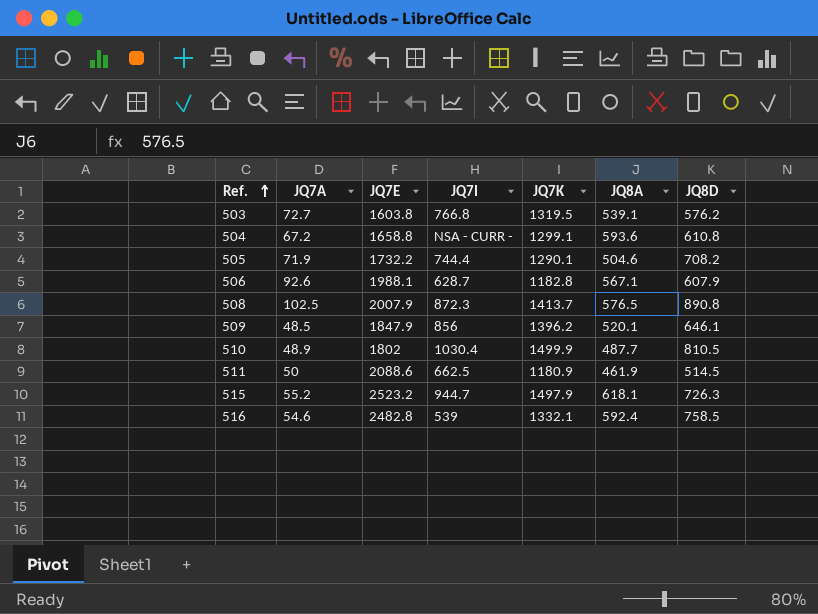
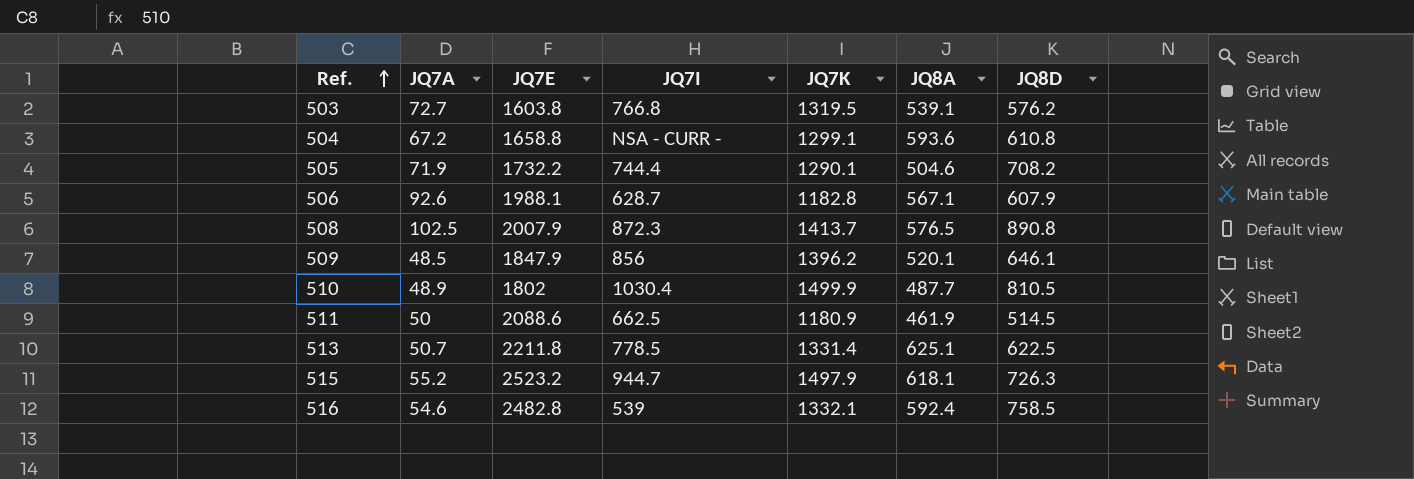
row 513: none -> 50.7 | 2211.8 | 778.5 | 1331.4 | 625.1 | 622.5

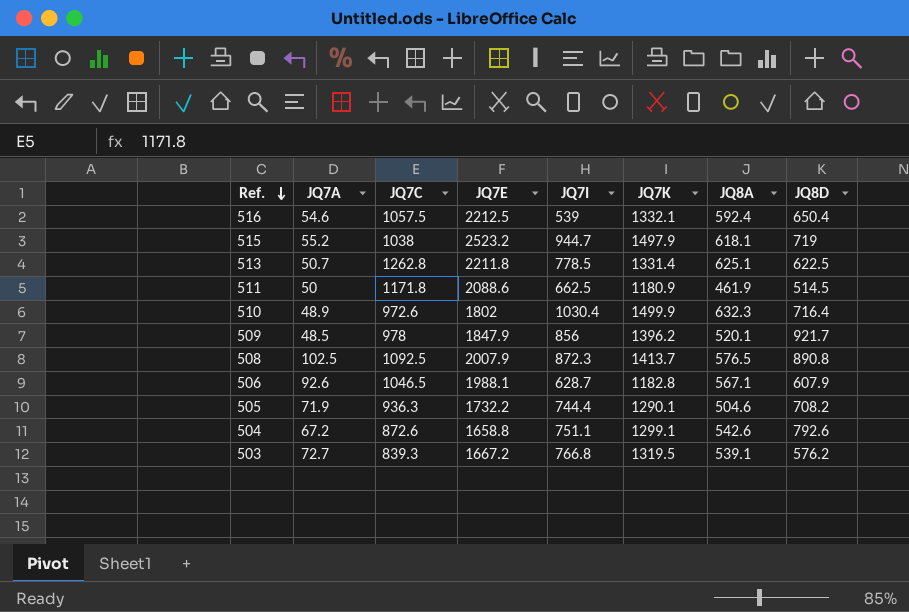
row order: Ref. ascending -> Ref. descending
column JQ7C | position: none -> 3
516 | JQ7E: 2482.8 -> 2212.5
516 | JQ8D: 758.5 -> 650.4
515 | JQ8D: 726.3 -> 719
510 | JQ8A: 487.7 -> 632.3
510 | JQ8D: 810.5 -> 716.4
509 | JQ8D: 646.1 -> 921.7
504 | JQ7I: NSA - CURR - -> 751.1
504 | JQ8A: 593.6 -> 542.6
504 | JQ8D: 610.8 -> 792.6
503 | JQ7E: 1603.8 -> 1667.2

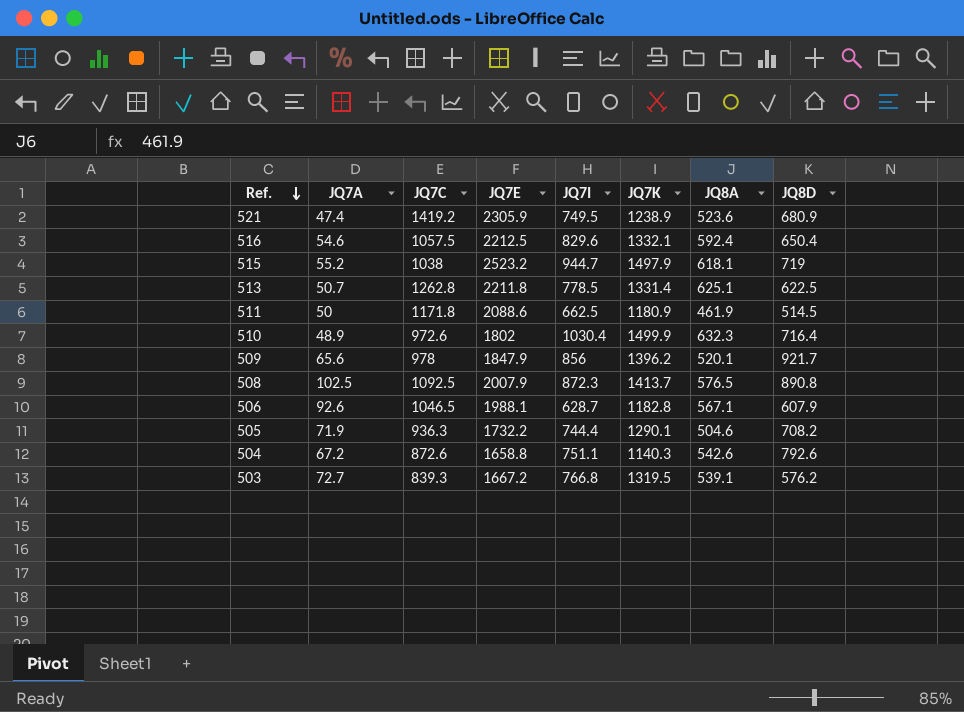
row 521: none -> 47.4 | 1419.2 | 2305.9 | 749.5 | 1238.9 | 523.6 | 680.9
516 | JQ7I: 539 -> 829.6
509 | JQ7A: 48.5 -> 65.6
504 | JQ7K: 1299.1 -> 1140.3

